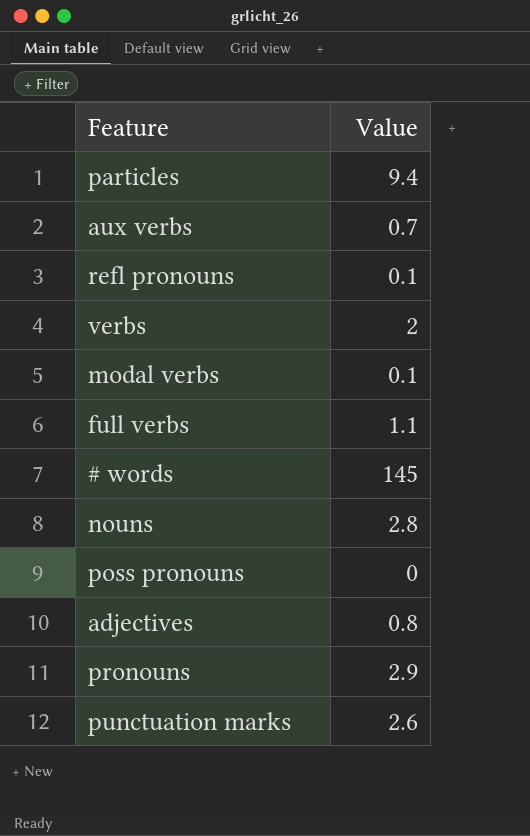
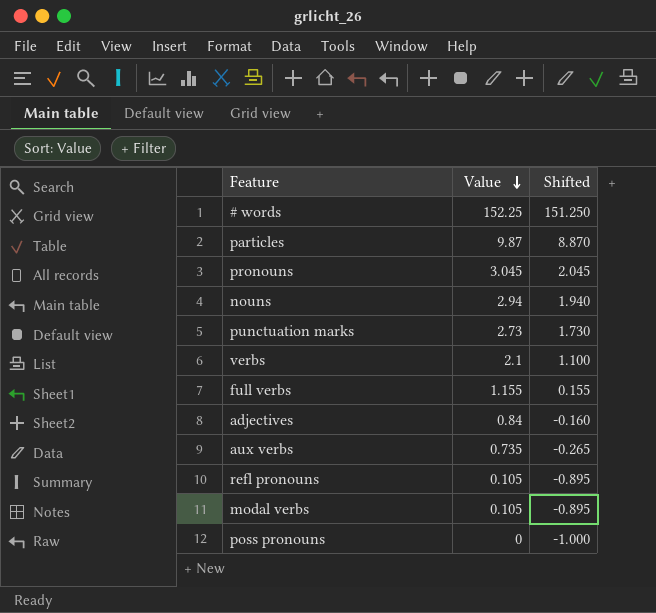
row order: none -> Value descending
column Shifted | formula: none -> [Value] - 1
# words | Value: 145 -> 152.25
particles | Value: 9.4 -> 9.87
pronouns | Value: 2.9 -> 3.045
nouns | Value: 2.8 -> 2.94
punctuation marks | Value: 2.6 -> 2.73
verbs | Value: 2 -> 2.1
full verbs | Value: 1.1 -> 1.155
adjectives | Value: 0.8 -> 0.84
aux verbs | Value: 0.7 -> 0.735
refl pronouns | Value: 0.1 -> 0.105
modal verbs | Value: 0.1 -> 0.105

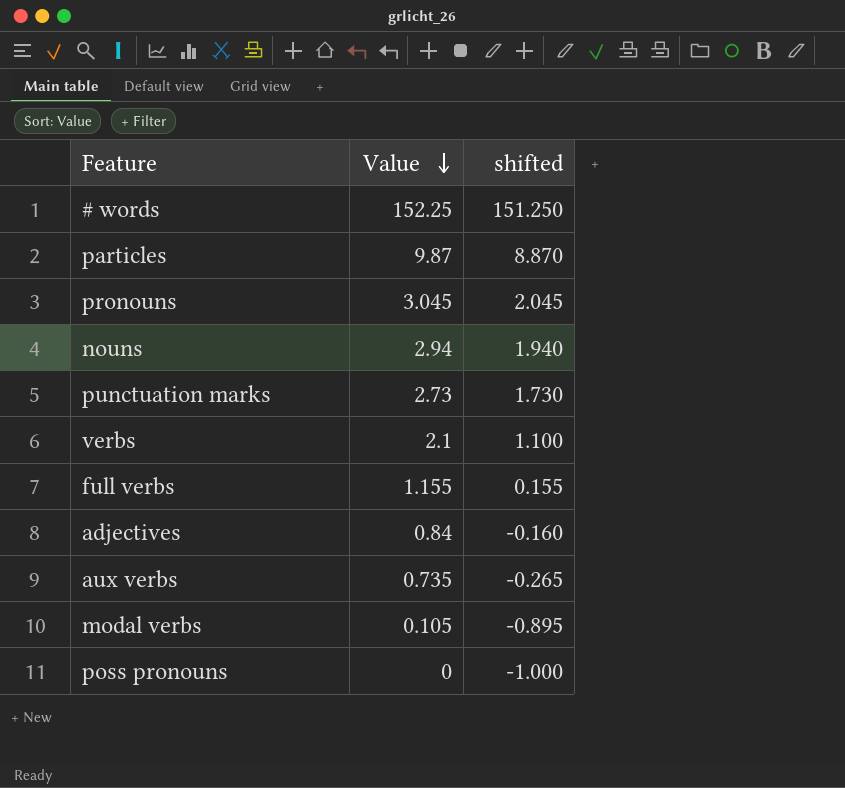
column name: Shifted -> shifted
row refl pronouns: 0.105 | -0.895 -> none

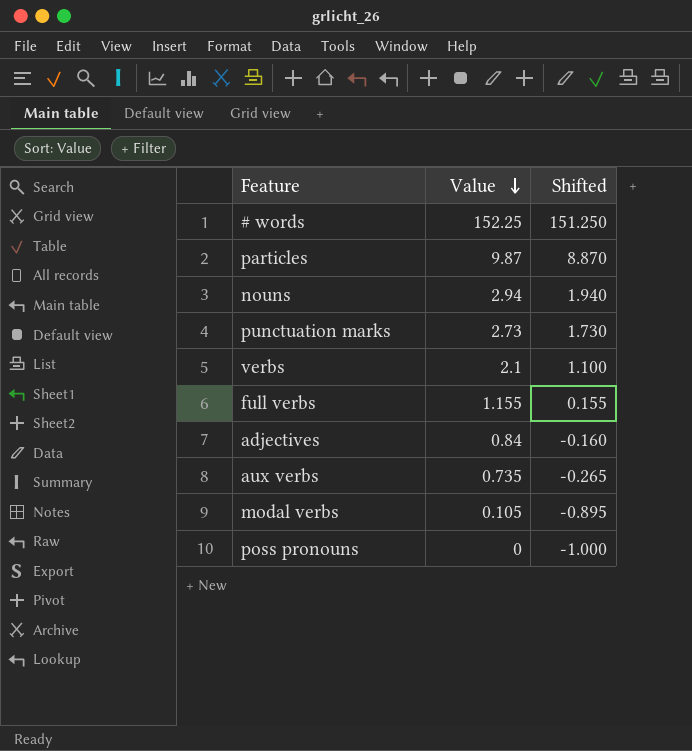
column name: shifted -> Shifted
row pronouns: 3.045 | 2.045 -> none

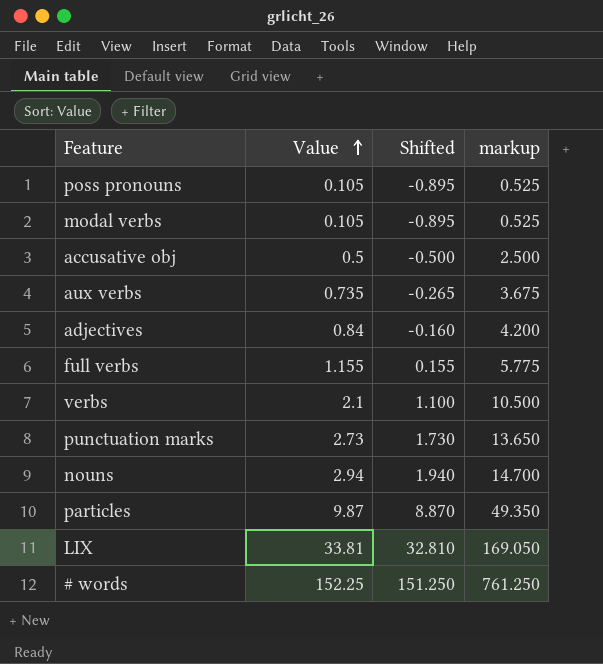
row order: Value descending -> Value ascending
column markup | formula: none -> [Value] * 5
poss pronouns | Value: 0 -> 0.105
poss pronouns | Shifted: -1.000 -> -0.895
row accusative obj: none -> 0.5 | -0.500 | 2.500
row LIX: none -> 33.81 | 32.810 | 169.050

